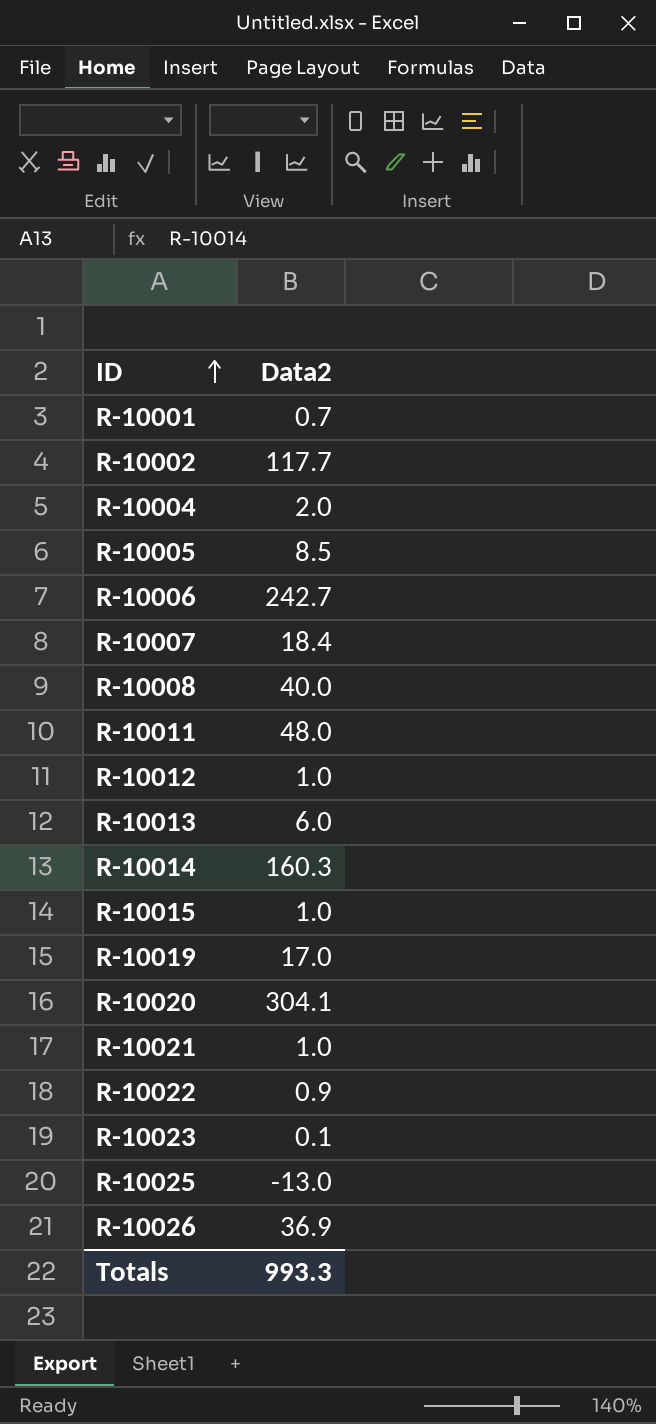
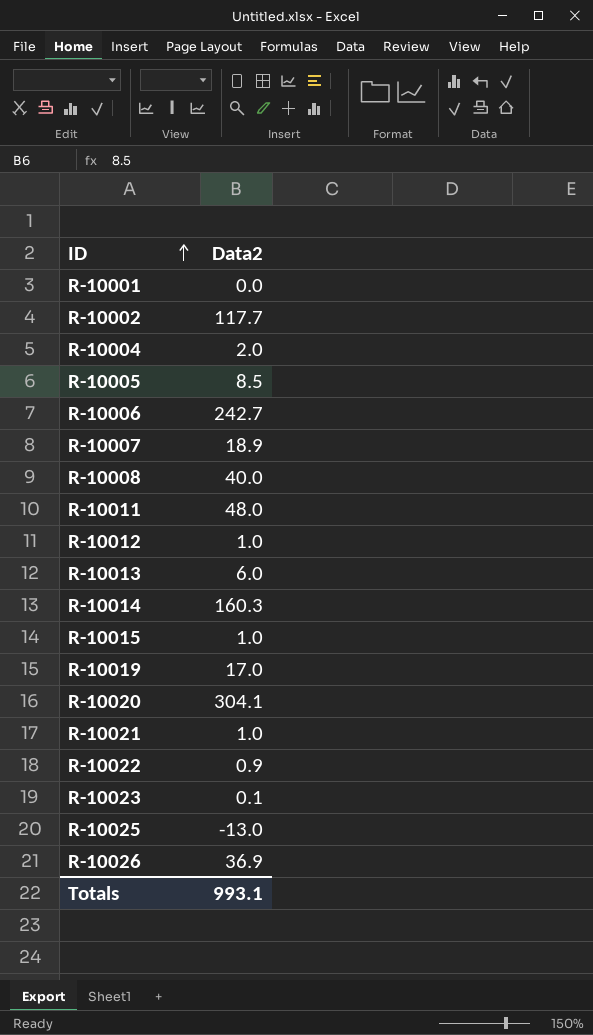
R-10001 | Data2: 0.7 -> 0.0
R-10007 | Data2: 18.4 -> 18.9
Totals | Data2: 993.3 -> 993.1

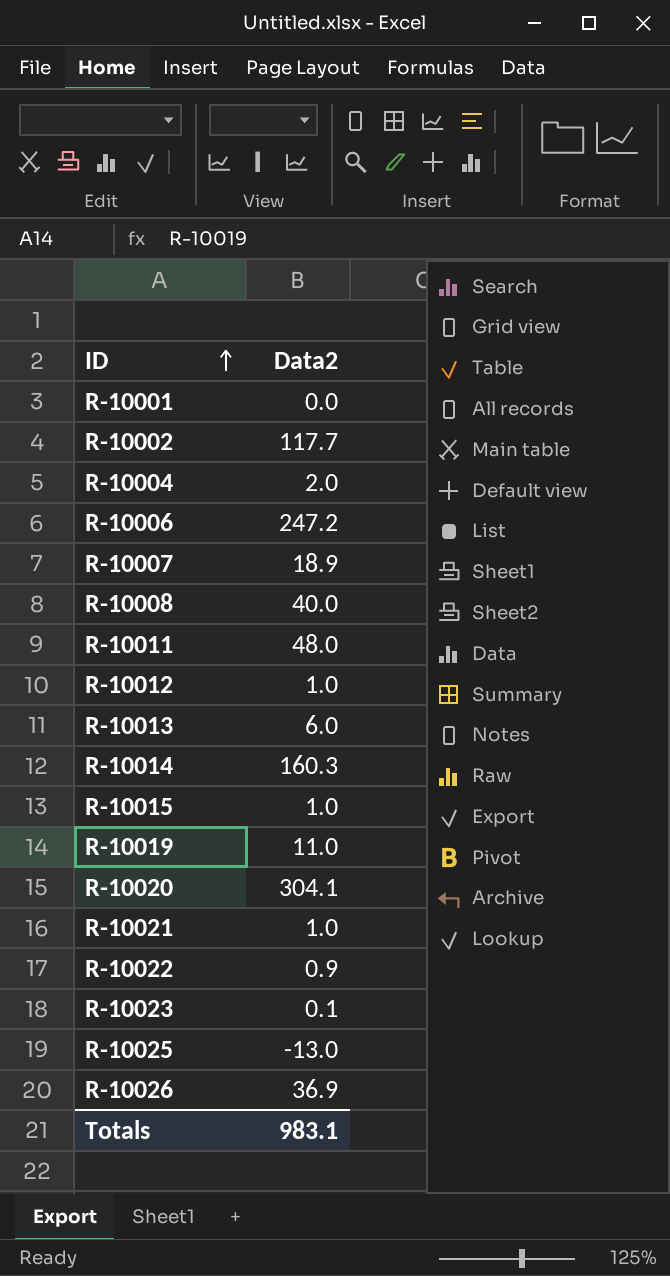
row R-10005: 8.5 -> none
R-10006 | Data2: 242.7 -> 247.2
R-10019 | Data2: 17.0 -> 11.0
Totals | Data2: 993.1 -> 983.1

